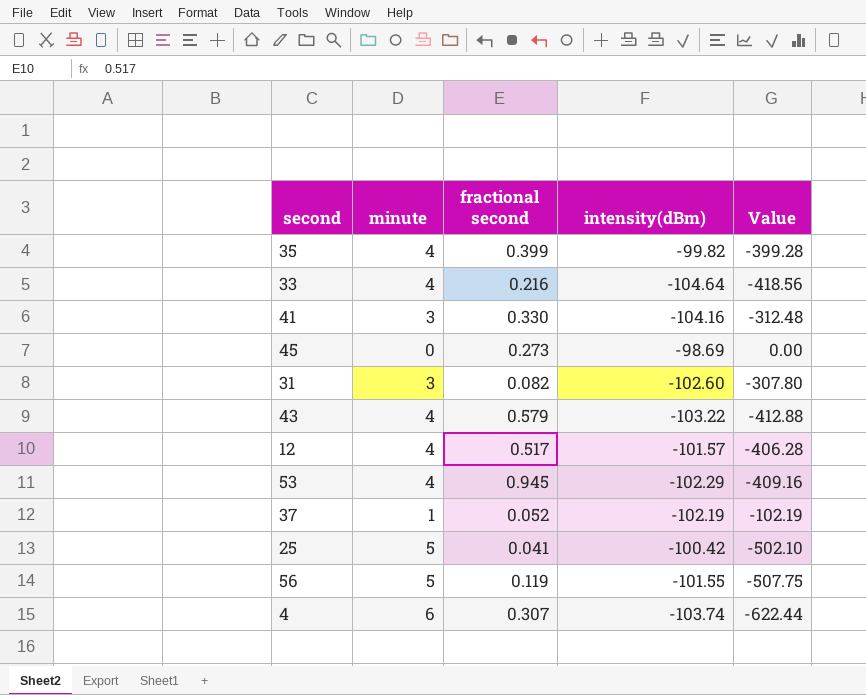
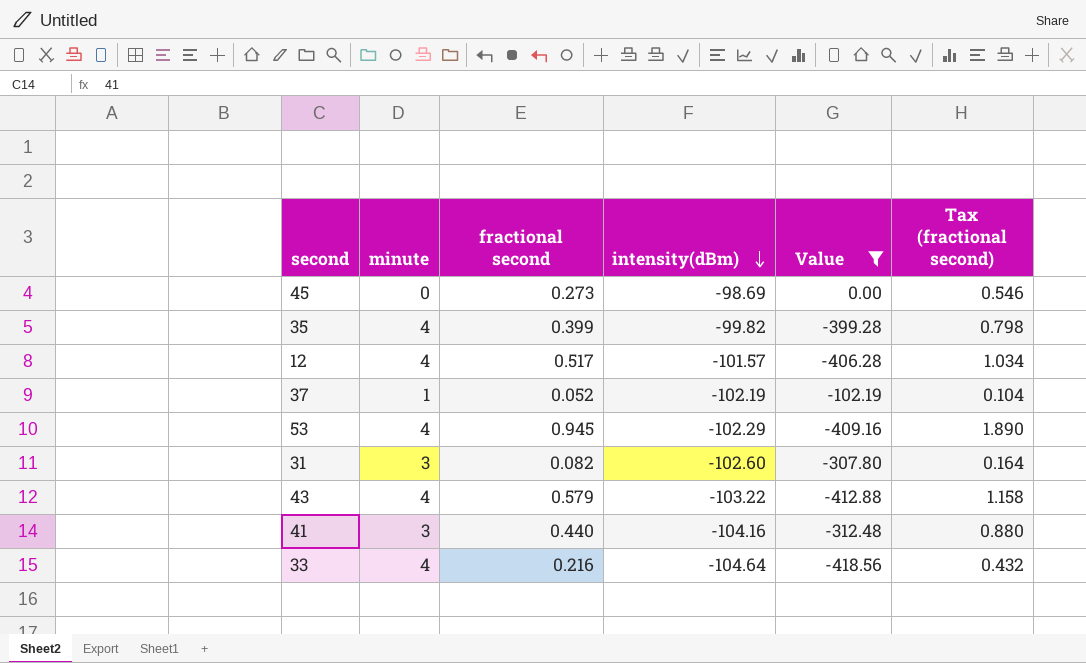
filter: none -> Value >= -418.56
row order: none -> intensity(dBm) descending
column Tax (fractional second) | formula: none -> [fractional second] * 2
41 | fractional second: 0.330 -> 0.440

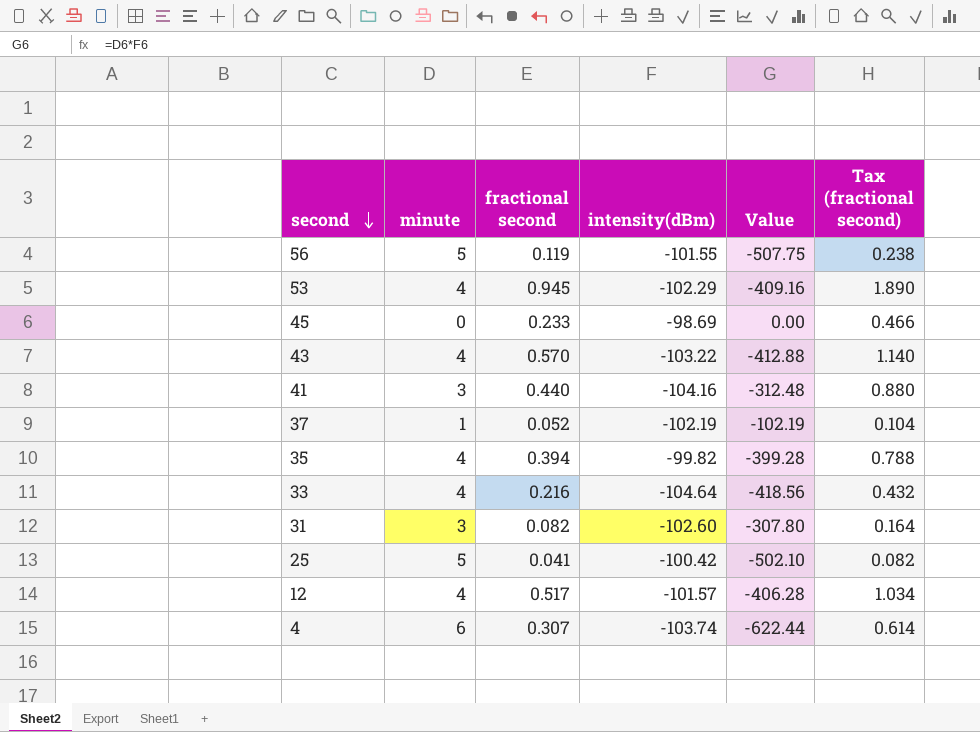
filter: Value >= -418.56 -> none
row order: intensity(dBm) descending -> second descending
45 | fractional second: 0.273 -> 0.233
45 | Tax (fractional second): 0.546 -> 0.466
43 | fractional second: 0.579 -> 0.570
43 | Tax (fractional second): 1.158 -> 1.140
35 | fractional second: 0.399 -> 0.394
35 | Tax (fractional second): 0.798 -> 0.788

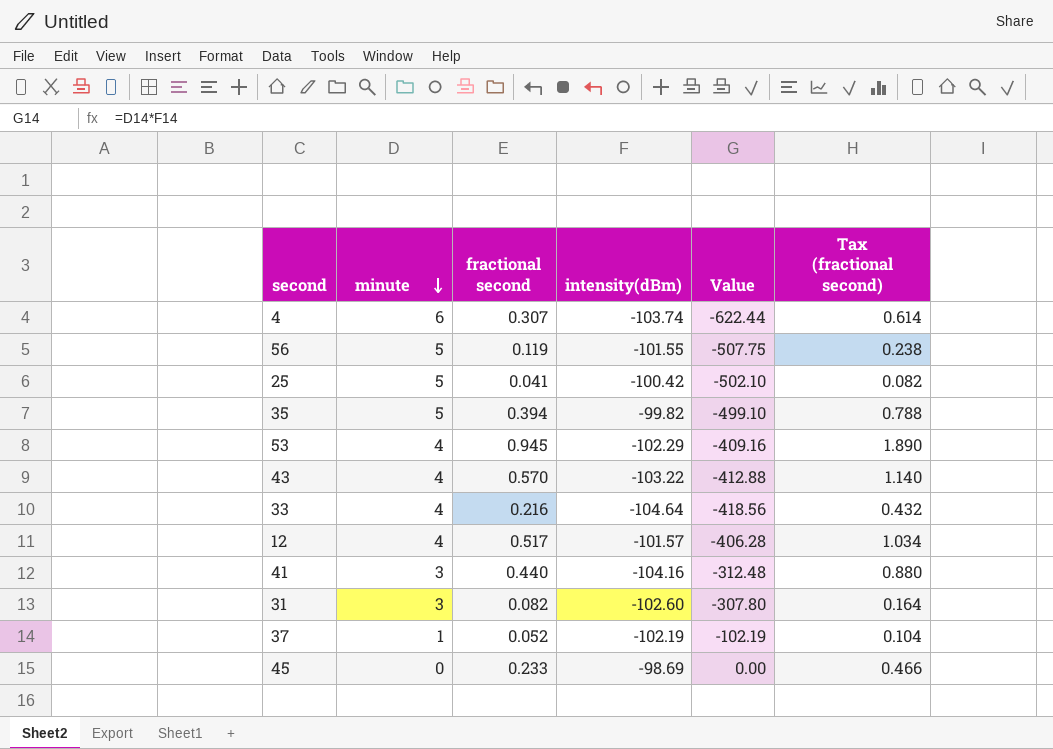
row order: second descending -> minute descending
35 | minute: 4 -> 5
35 | Value: -399.28 -> -499.10

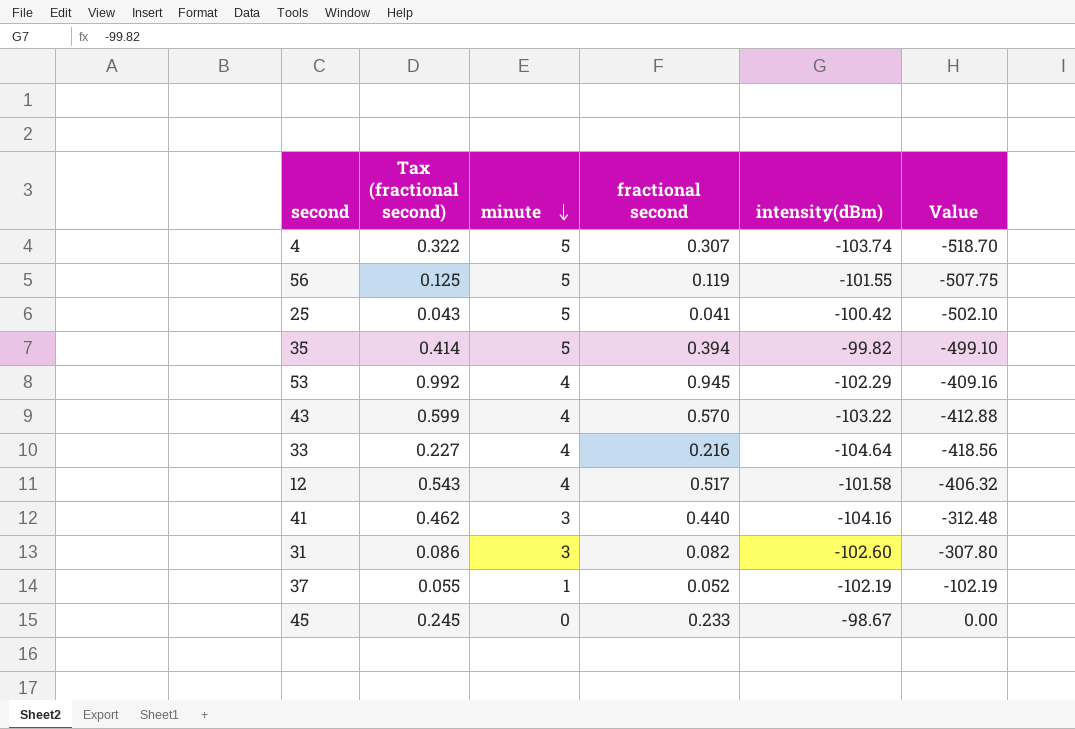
column Tax (fractional second) | formula: [fractional second] * 2 -> [fractional second] * 1.05
column Tax (fractional second) | position: 6 -> 2
4 | minute: 6 -> 5
4 | Value: -622.44 -> -518.70
12 | intensity(dBm): -101.57 -> -101.58
12 | Value: -406.28 -> -406.32
45 | intensity(dBm): -98.69 -> -98.67

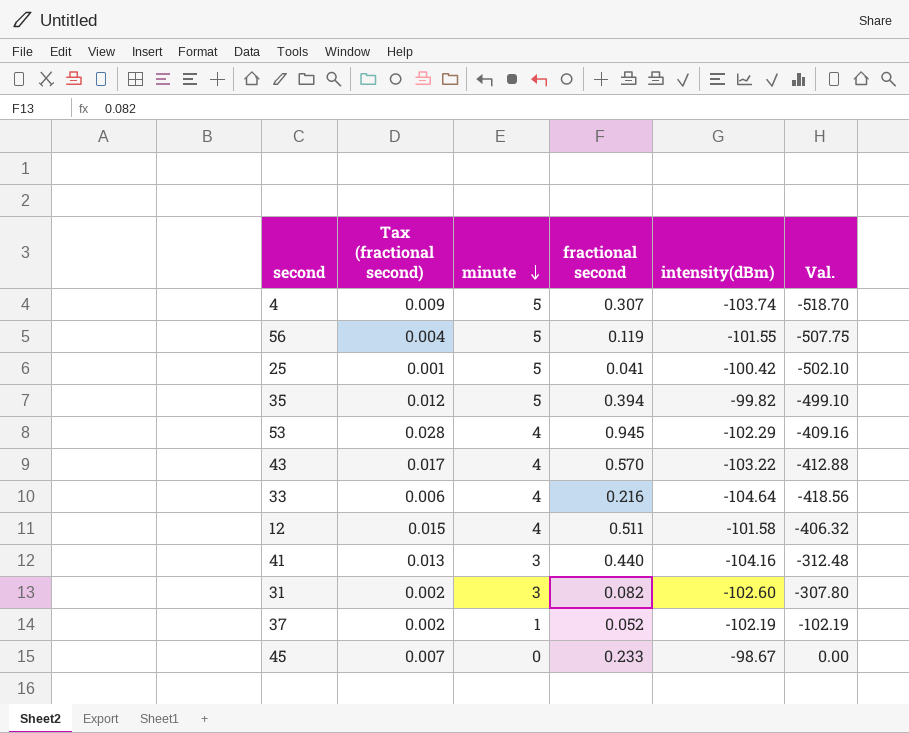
column Tax (fractional second) | formula: [fractional second] * 1.05 -> [fractional second] * 0.03
column name: Value -> Val.
12 | fractional second: 0.517 -> 0.511

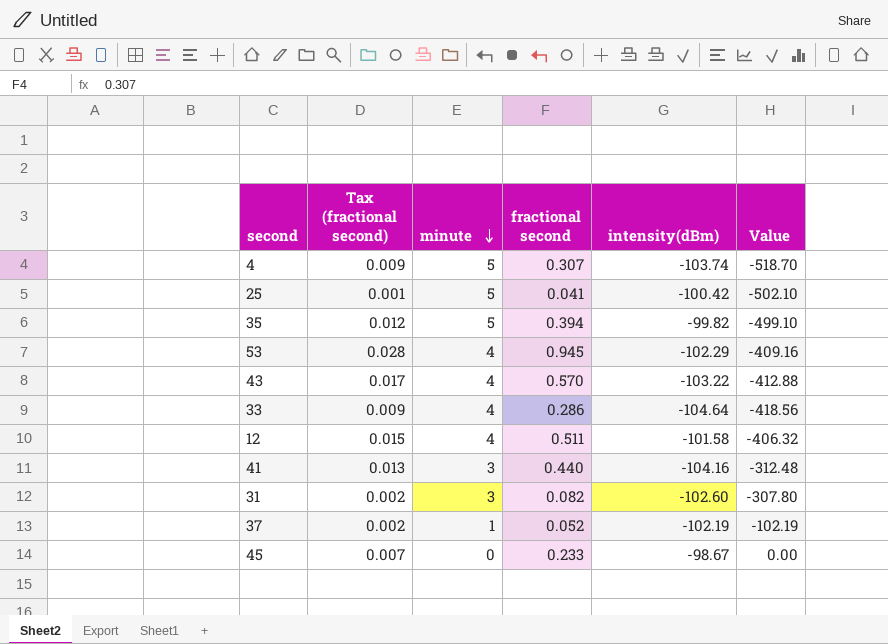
column name: Val. -> Value
row 56: 0.004 | 5 | 0.119 | -101.55 | -507.75 -> none
33 | Tax (fractional second): 0.006 -> 0.009
33 | fractional second: 0.216 -> 0.286

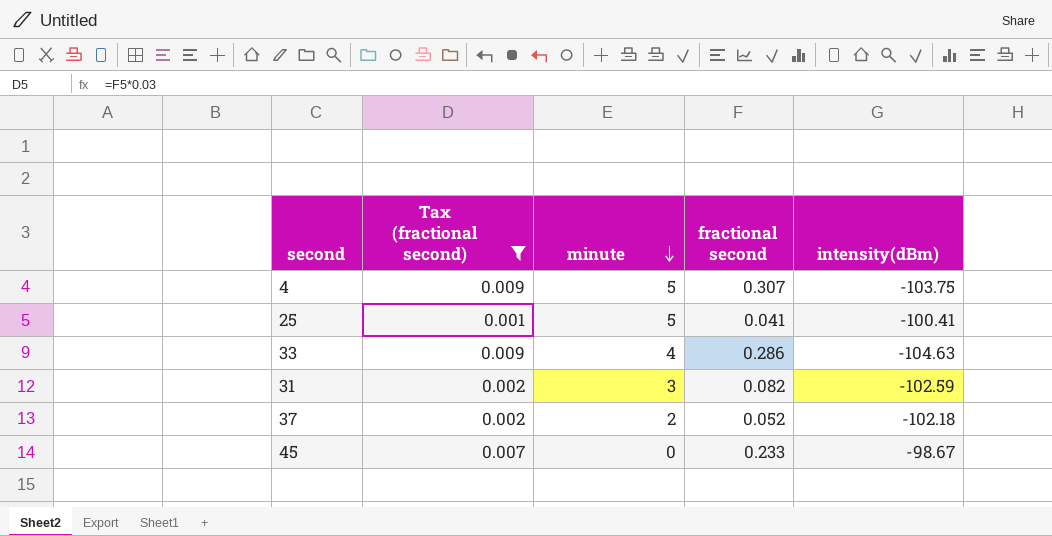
filter: none -> Tax (fractional second) <= 0.009
column Value | formula: [minute] * [intensity(dBm)] -> none
4 | intensity(dBm): -103.74 -> -103.75
25 | intensity(dBm): -100.42 -> -100.41
33 | intensity(dBm): -104.64 -> -104.63
31 | intensity(dBm): -102.60 -> -102.59
37 | minute: 1 -> 2
37 | intensity(dBm): -102.19 -> -102.18

